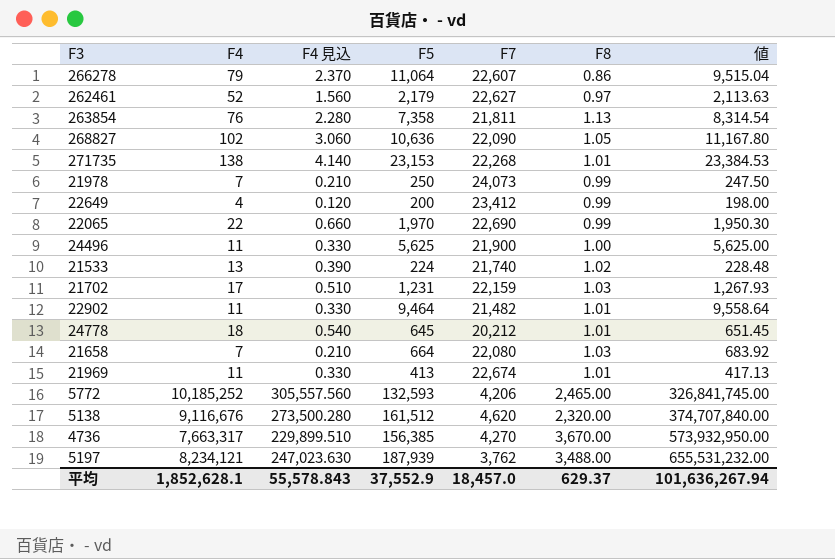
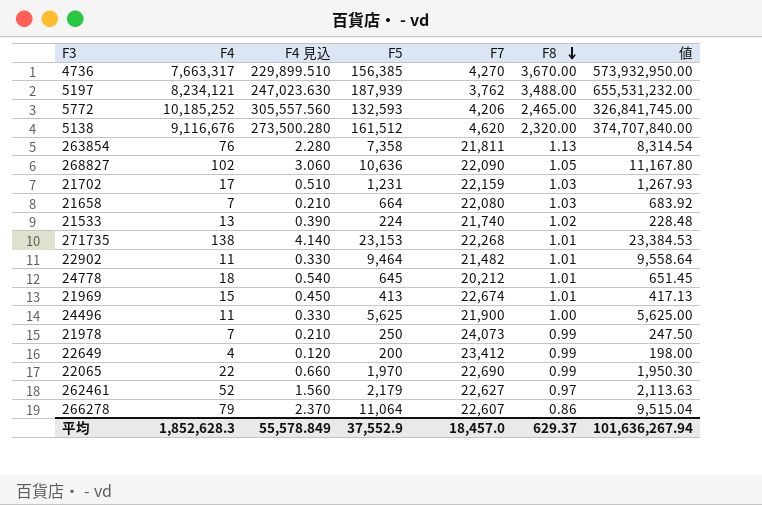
row order: none -> F8 descending
21969 | F4: 11 -> 15
21969 | F4 見込: 0.330 -> 0.450
平均 | F4: 1,852,628.1 -> 1,852,628.3
平均 | F4 見込: 55,578.843 -> 55,578.849

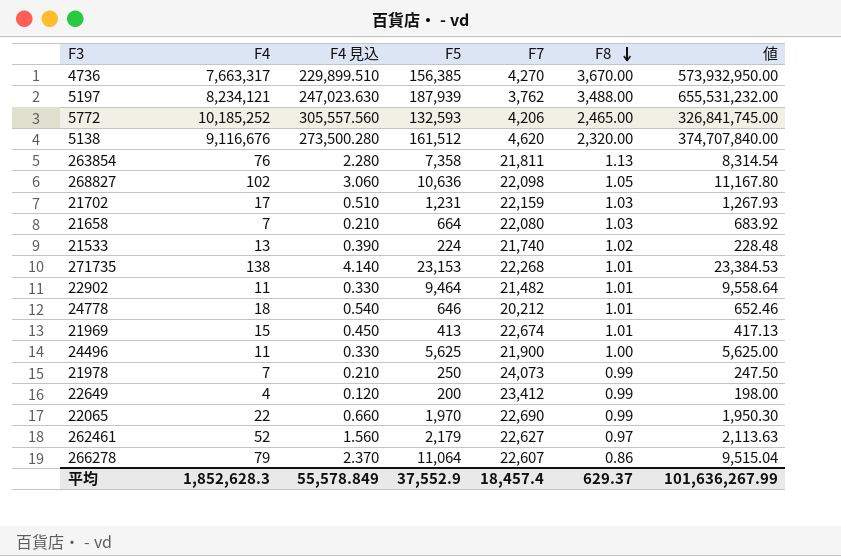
268827 | F7: 22,090 -> 22,098
24778 | F5: 645 -> 646
24778 | 値: 651.45 -> 652.46
平均 | F7: 18,457.0 -> 18,457.4
平均 | 値: 101,636,267.94 -> 101,636,267.99

